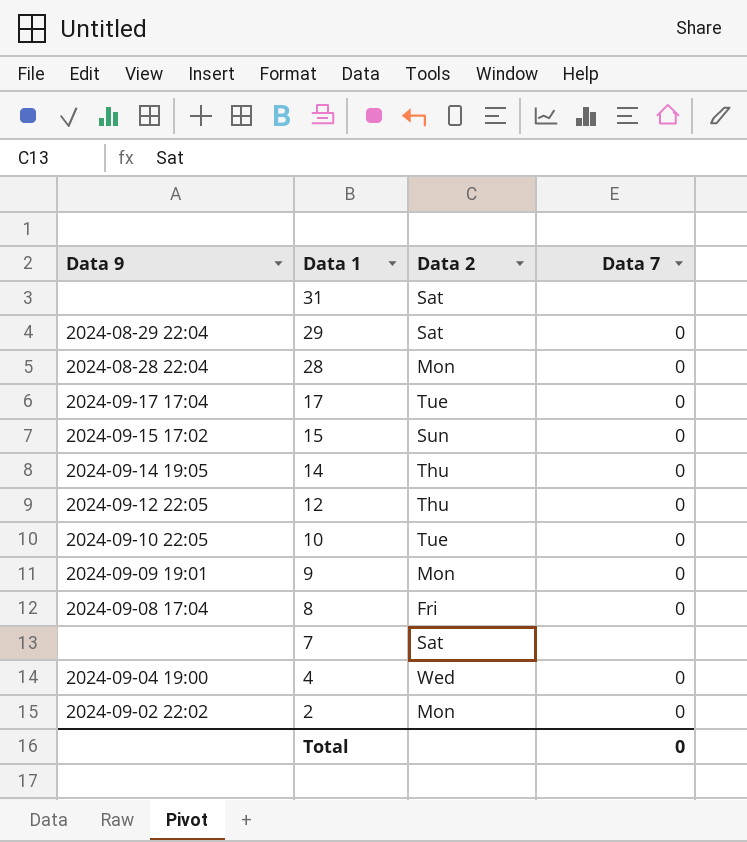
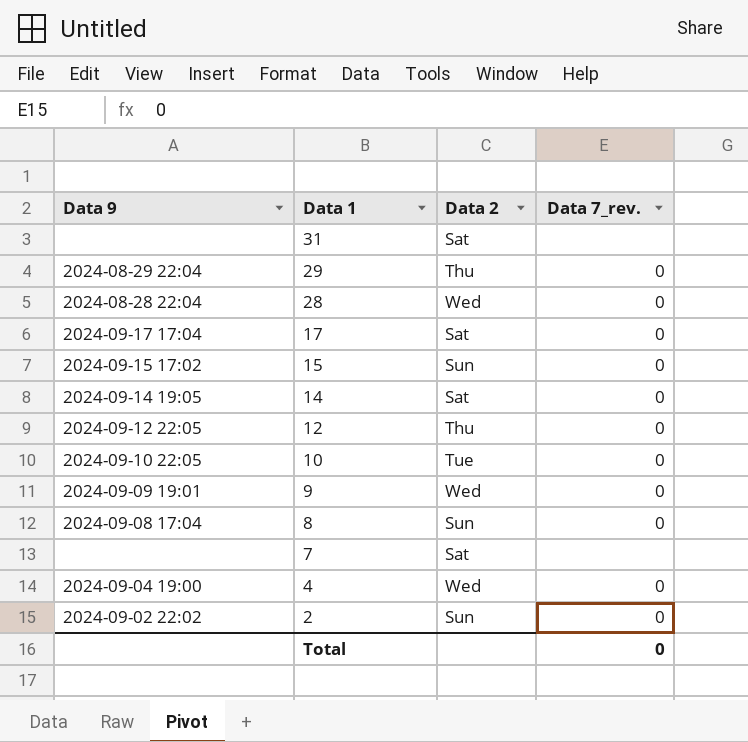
column name: Data 7 -> Data 7_rev.
29 | Data 2: Sat -> Thu
28 | Data 2: Mon -> Wed
17 | Data 2: Tue -> Sat
14 | Data 2: Thu -> Sat
9 | Data 2: Mon -> Wed
8 | Data 2: Fri -> Sun
2 | Data 2: Mon -> Sun

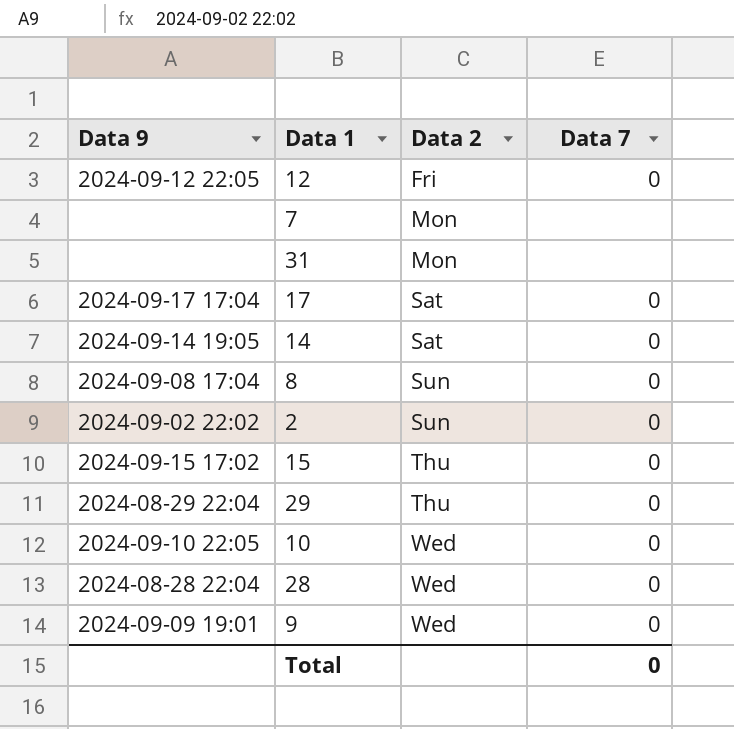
row order: Data 1 descending -> Data 2 ascending
column name: Data 7_rev. -> Data 7
row 4: 2024-09-04 19:00 | Wed | 0 -> none
12 | Data 2: Thu -> Fri
7 | Data 2: Sat -> Mon
31 | Data 2: Sat -> Mon
15 | Data 2: Sun -> Thu
10 | Data 2: Tue -> Wed

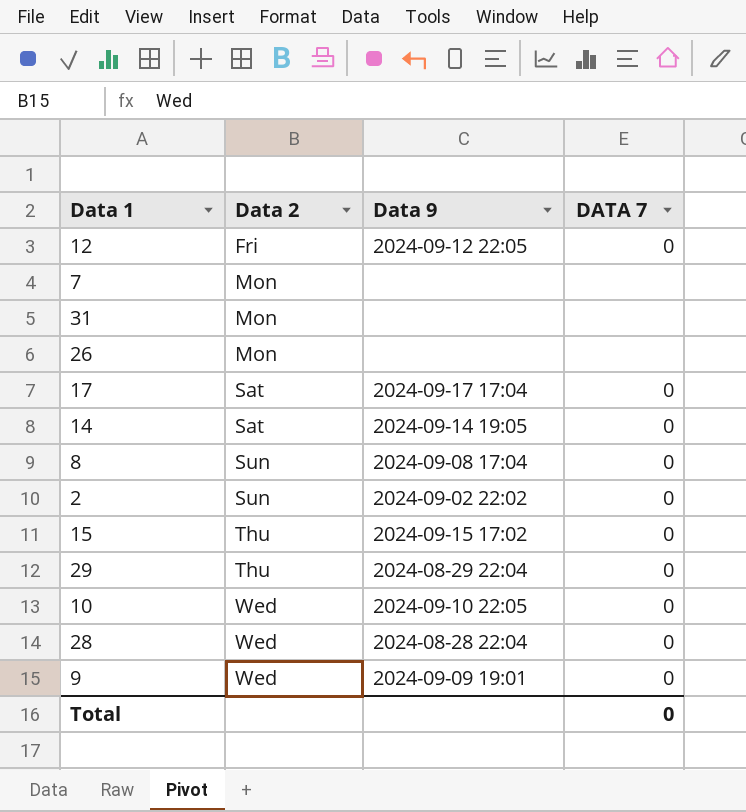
column Data 9 | position: 1 -> 3
column name: Data 7 -> DATA 7
row 26: none -> Mon | none | none

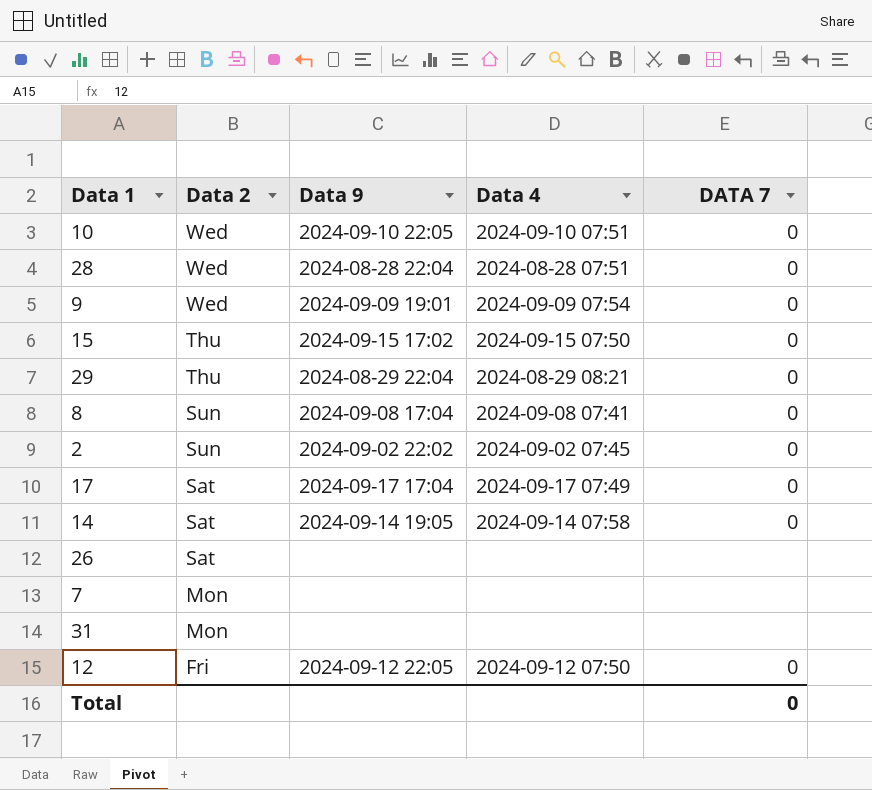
row order: Data 2 ascending -> Data 2 descending
column Data 4 | position: none -> 4
26 | Data 2: Mon -> Sat

